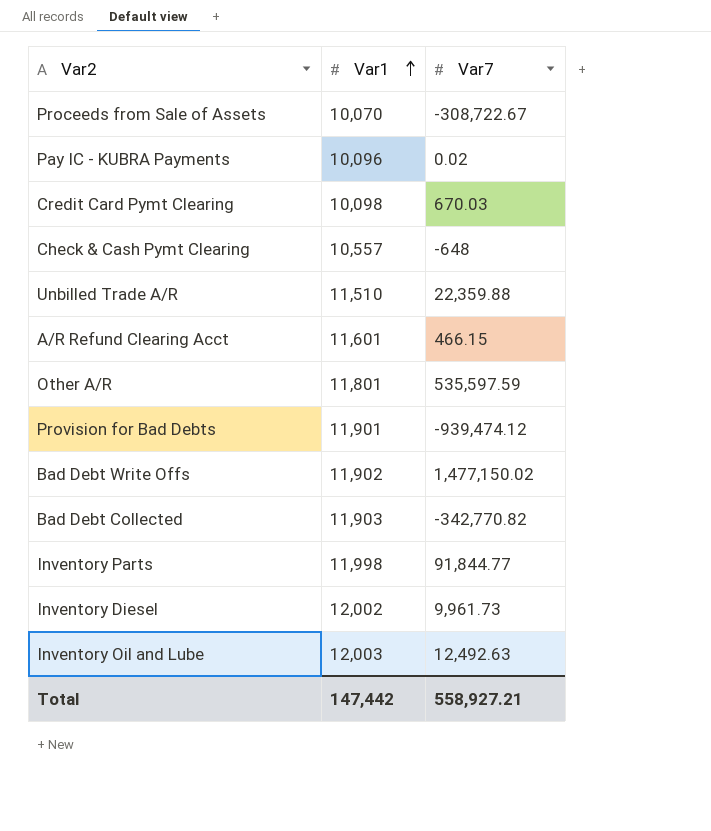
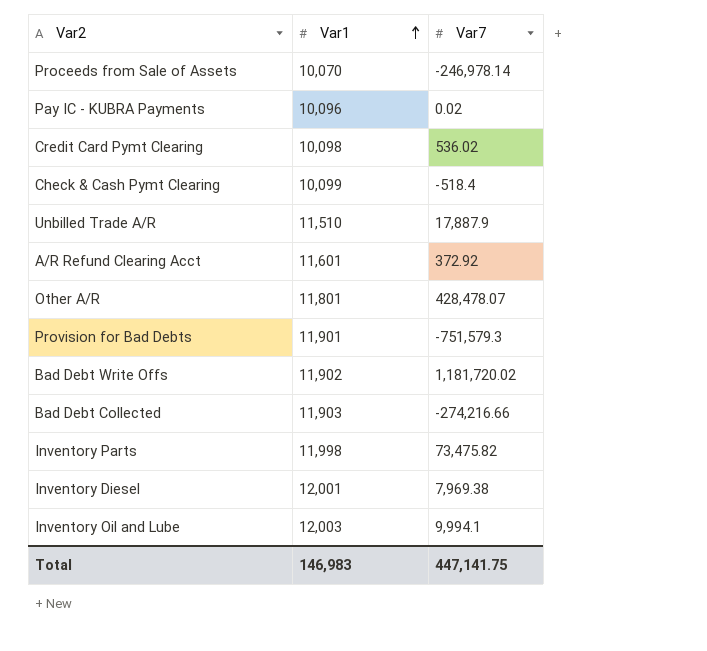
Proceeds from Sale of Assets | Var7: -308,722.67 -> -246,978.14
Credit Card Pymt Clearing | Var7: 670.03 -> 536.02
Check & Cash Pymt Clearing | Var1: 10,557 -> 10,099
Check & Cash Pymt Clearing | Var7: -648 -> -518.4
Unbilled Trade A/R | Var7: 22,359.88 -> 17,887.9
A/R Refund Clearing Acct | Var7: 466.15 -> 372.92
Other A/R | Var7: 535,597.59 -> 428,478.07
Provision for Bad Debts | Var7: -939,474.12 -> -751,579.3
Bad Debt Write Offs | Var7: 1,477,150.02 -> 1,181,720.02
Bad Debt Collected | Var7: -342,770.82 -> -274,216.66
Inventory Parts | Var7: 91,844.77 -> 73,475.82
Inventory Diesel | Var1: 12,002 -> 12,001
Inventory Diesel | Var7: 9,961.73 -> 7,969.38
Inventory Oil and Lube | Var7: 12,492.63 -> 9,994.1
Total | Var1: 147,442 -> 146,983
Total | Var7: 558,927.21 -> 447,141.75

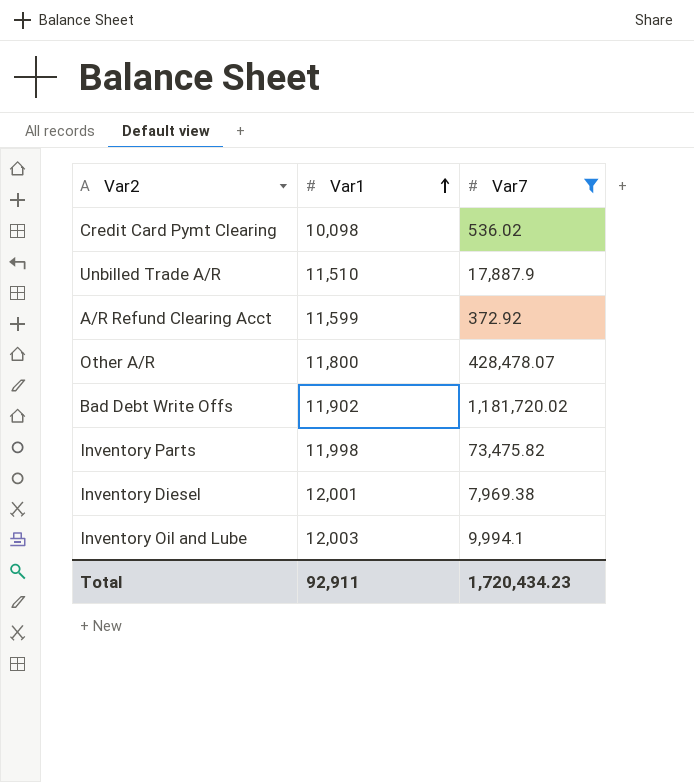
filter: none -> Var7 >= 372.92
A/R Refund Clearing Acct | Var1: 11,601 -> 11,599
Other A/R | Var1: 11,801 -> 11,800
Total | Var1: 146,983 -> 92,911
Total | Var7: 447,141.75 -> 1,720,434.23

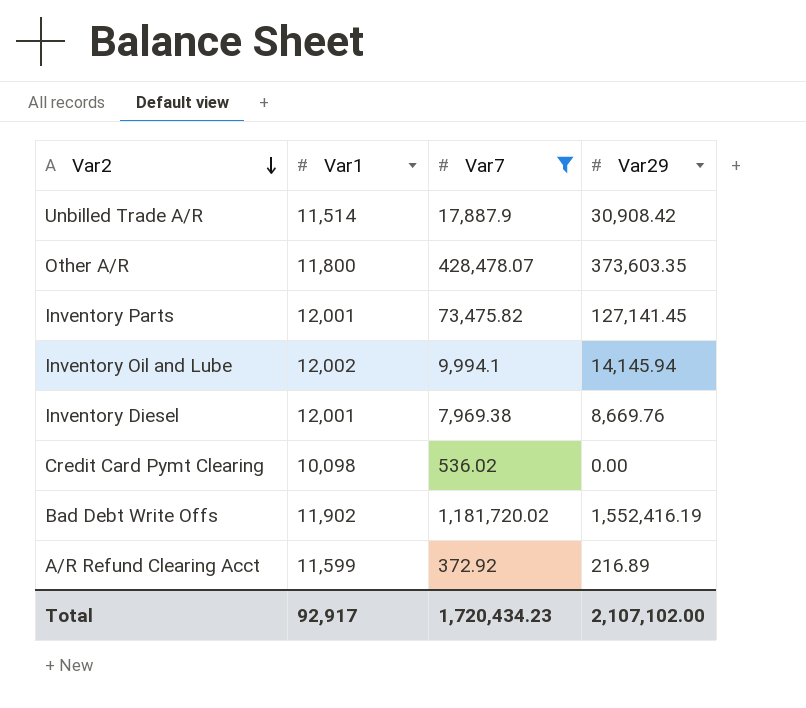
row order: Var1 ascending -> Var2 descending
column Var29 | position: none -> 4
Unbilled Trade A/R | Var1: 11,510 -> 11,514
Inventory Parts | Var1: 11,998 -> 12,001
Inventory Oil and Lube | Var1: 12,003 -> 12,002
Total | Var1: 92,911 -> 92,917

